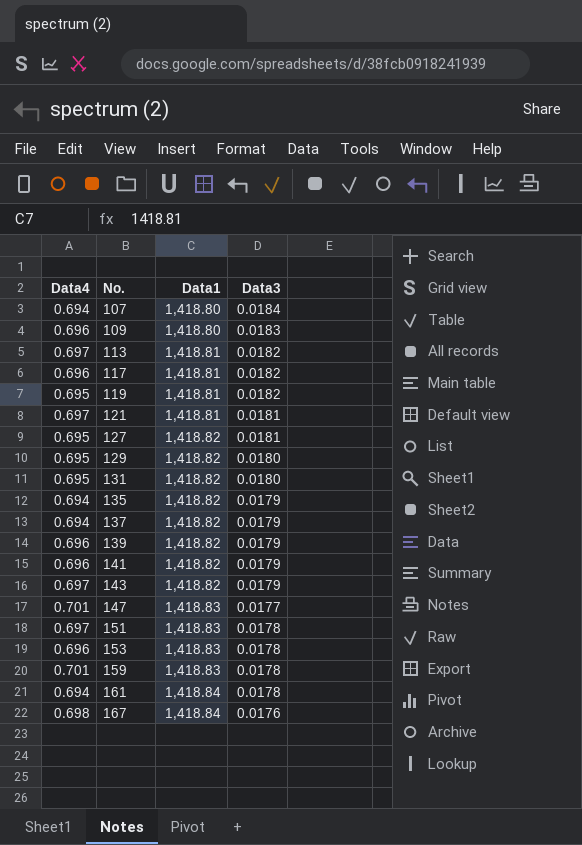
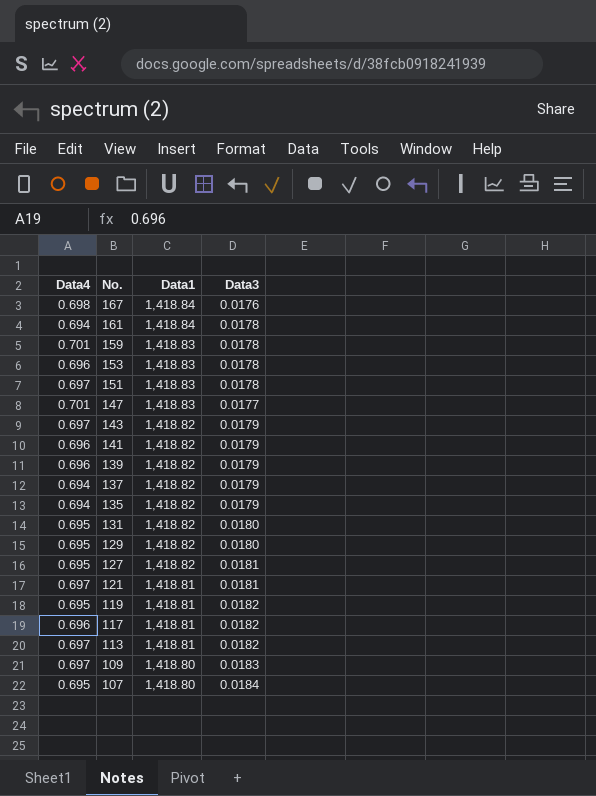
row order: No. ascending -> No. descending
109 | Data4: 0.696 -> 0.697
107 | Data4: 0.694 -> 0.695

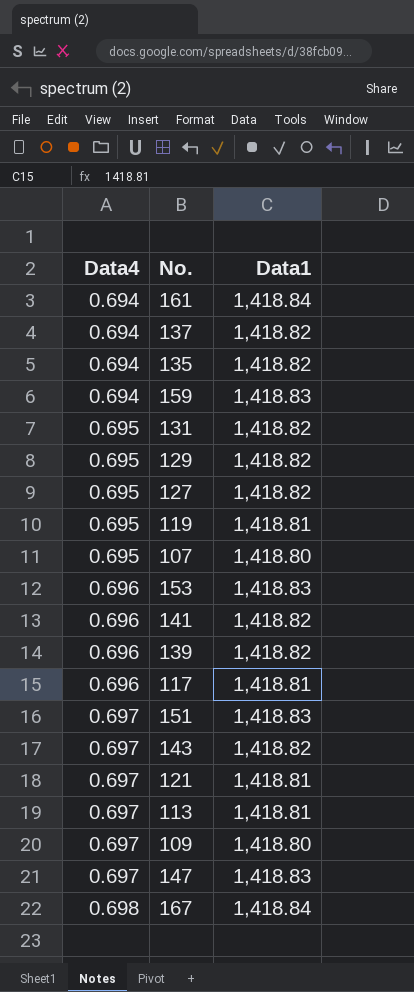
row order: No. descending -> Data4 ascending
column Data3 | position: 4 -> none
159 | Data4: 0.701 -> 0.694
147 | Data4: 0.701 -> 0.697

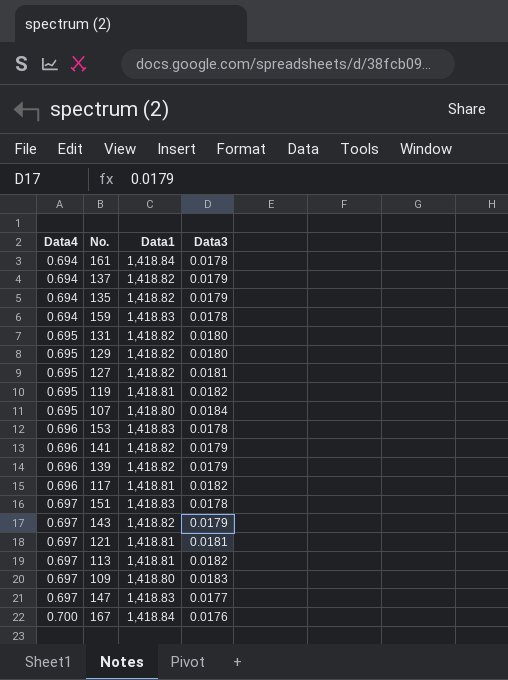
column Data3 | position: none -> 4
167 | Data4: 0.698 -> 0.700

